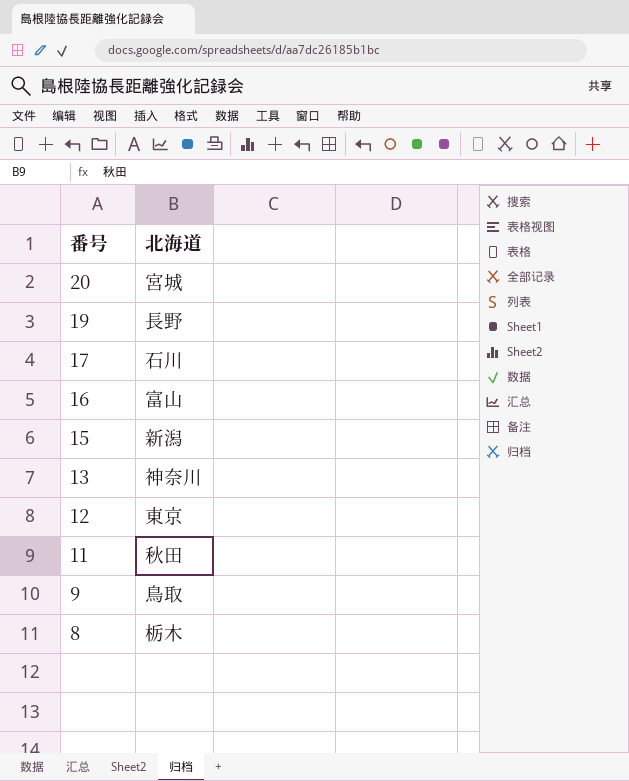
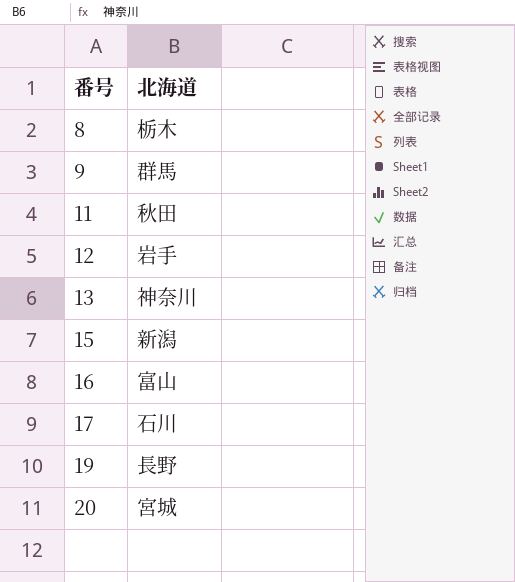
row order: 番号 descending -> 番号 ascending
9 | 北海道: 鳥取 -> 群馬
12 | 北海道: 東京 -> 岩手

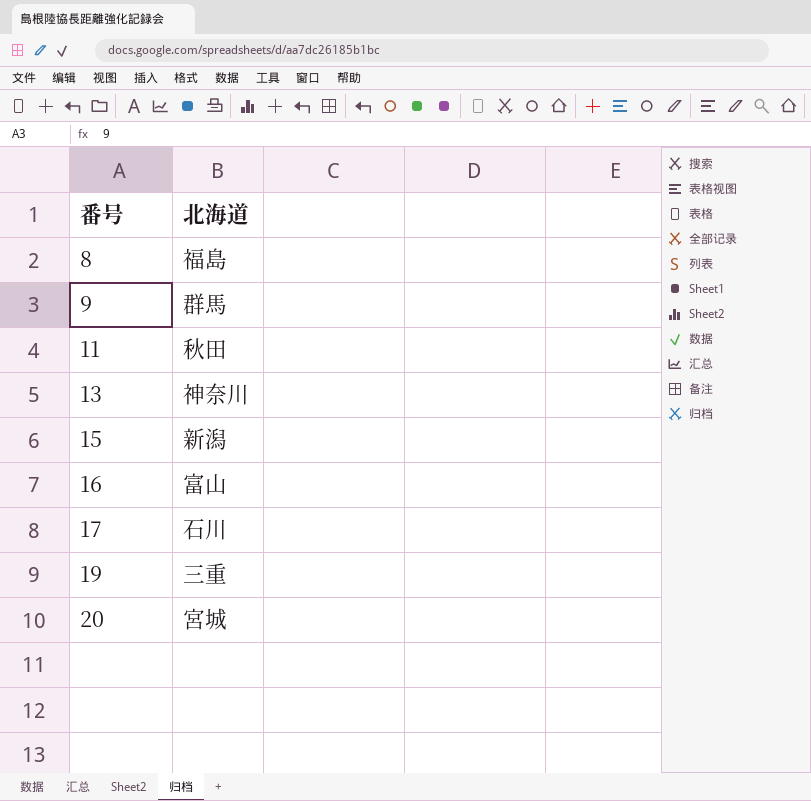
row 12: 岩手 -> none
8 | 北海道: 栃木 -> 福島
19 | 北海道: 長野 -> 三重

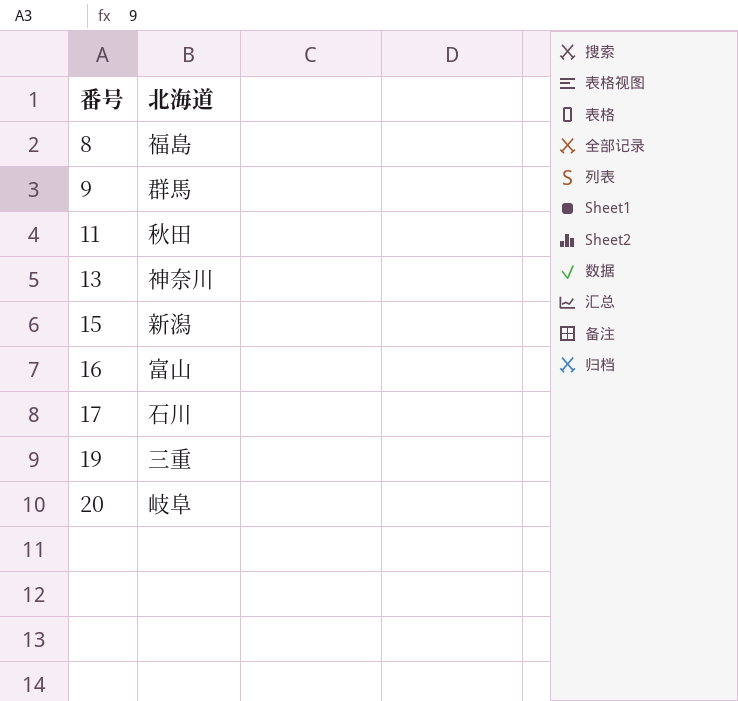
20 | 北海道: 宮城 -> 岐阜

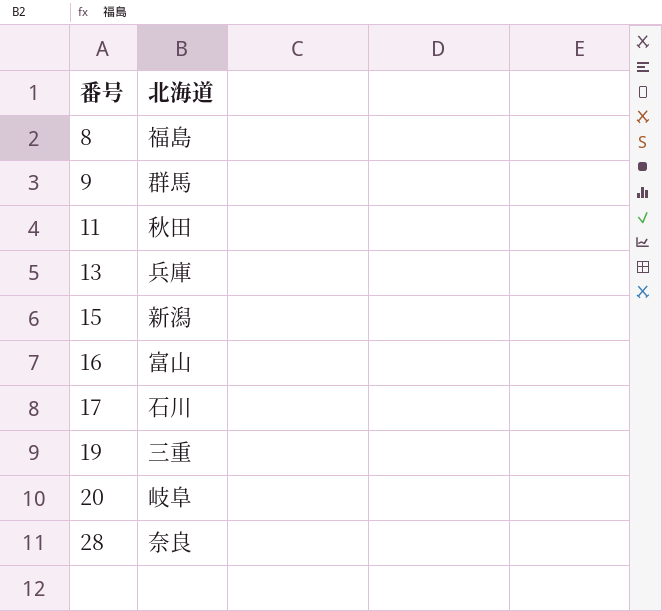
13 | 北海道: 神奈川 -> 兵庫
row 28: none -> 奈良

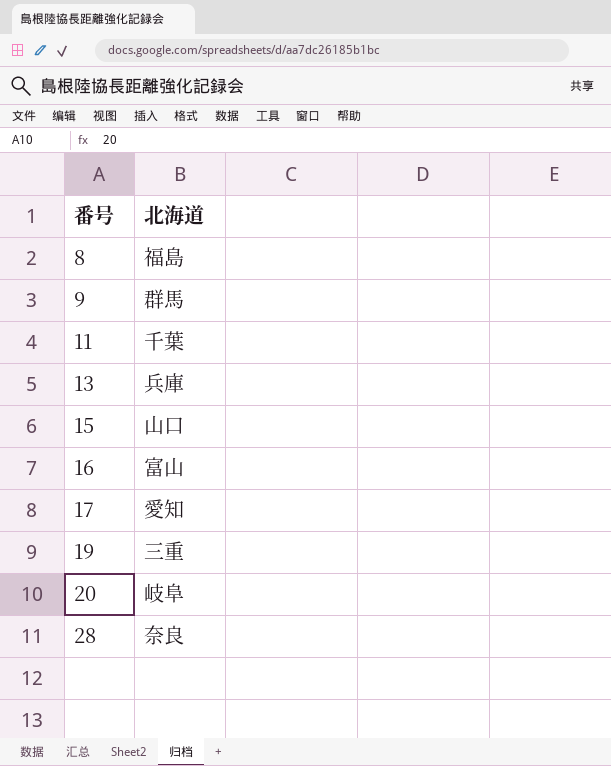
11 | 北海道: 秋田 -> 千葉
15 | 北海道: 新潟 -> 山口
17 | 北海道: 石川 -> 愛知

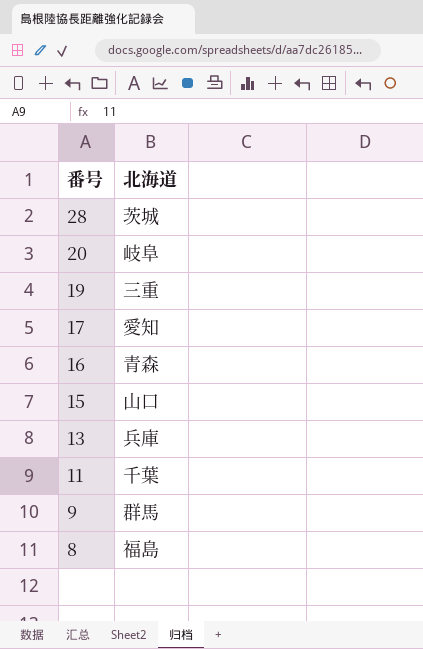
row order: 番号 ascending -> 番号 descending
28 | 北海道: 奈良 -> 茨城
16 | 北海道: 富山 -> 青森

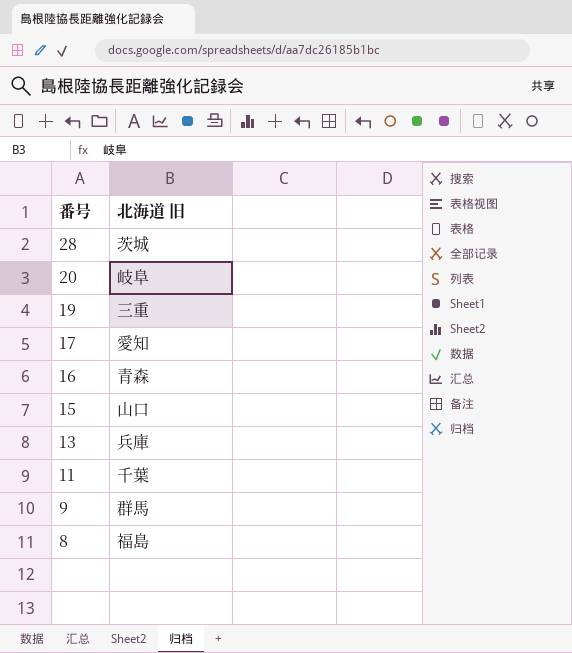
column name: 北海道 -> 北海道 旧

